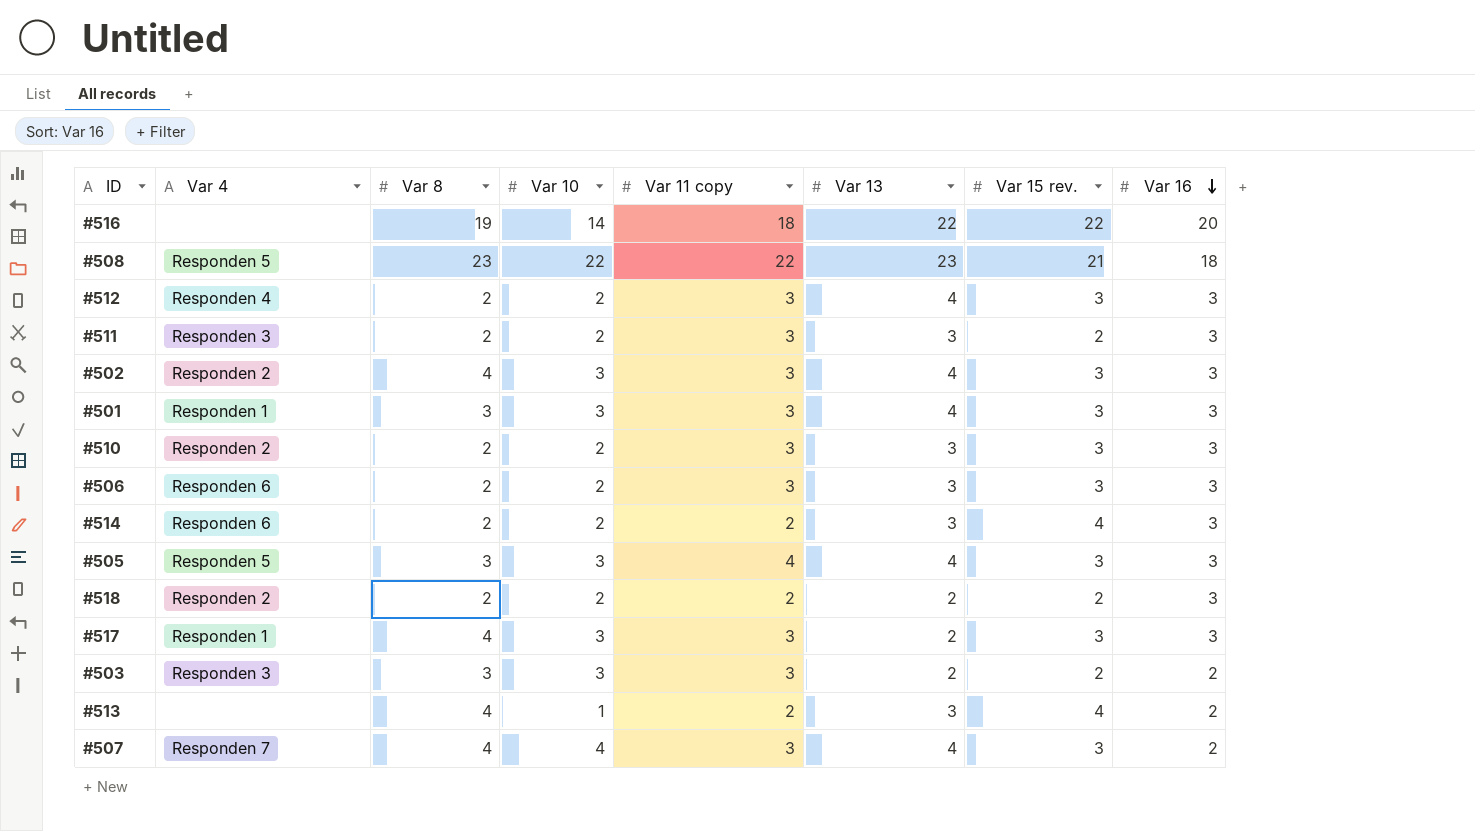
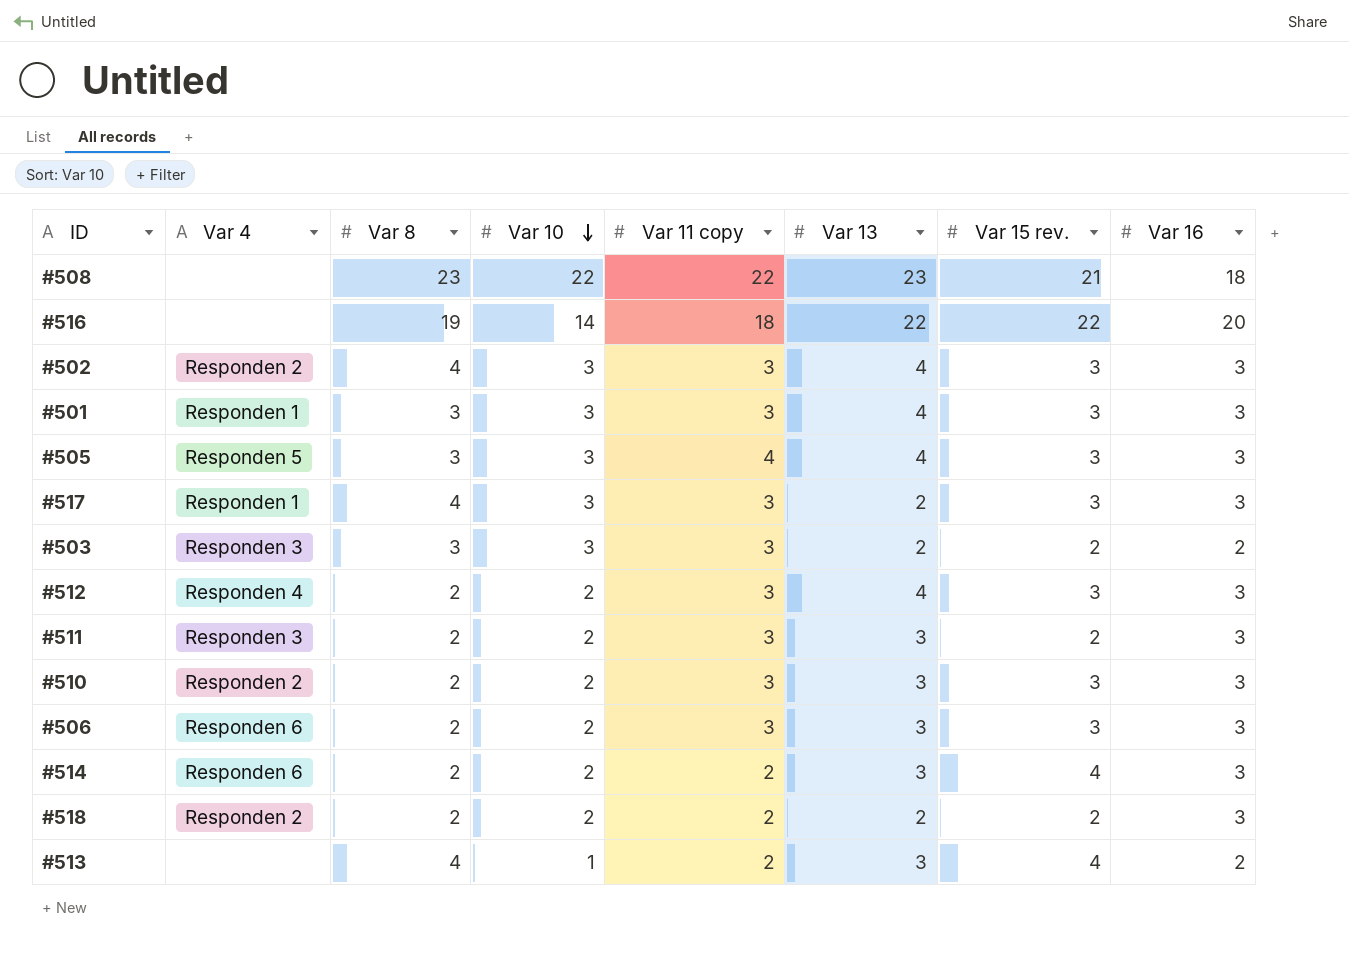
row order: Var 16 descending -> Var 10 descending
row #507: Responden 7 | 4 | 4 | 3 | 4 | 3 | 2 -> none
#508 | Var 4: Responden 5 -> none

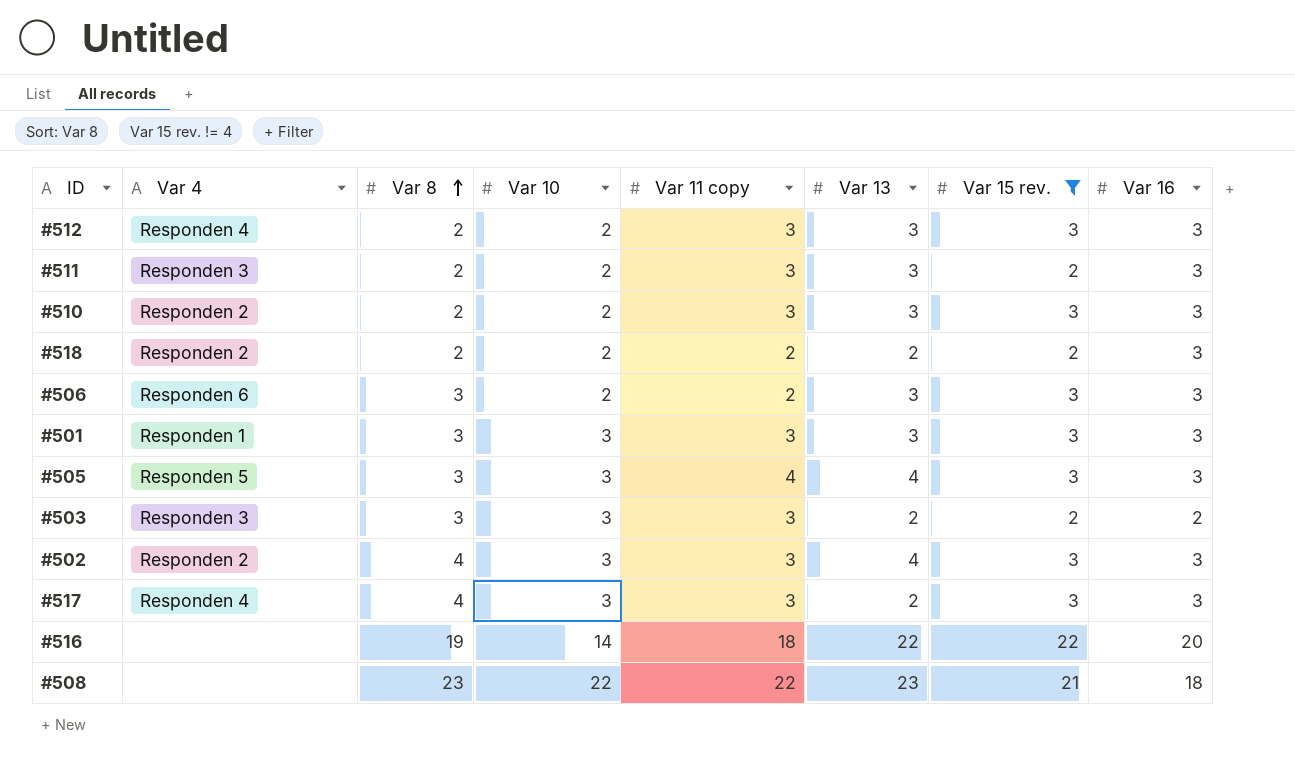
filter: none -> Var 15 rev. != 4
row order: Var 10 descending -> Var 8 ascending
#512 | Var 13: 4 -> 3
#506 | Var 8: 2 -> 3
#506 | Var 11 copy: 3 -> 2
#501 | Var 13: 4 -> 3
#517 | Var 4: Responden 1 -> Responden 4

